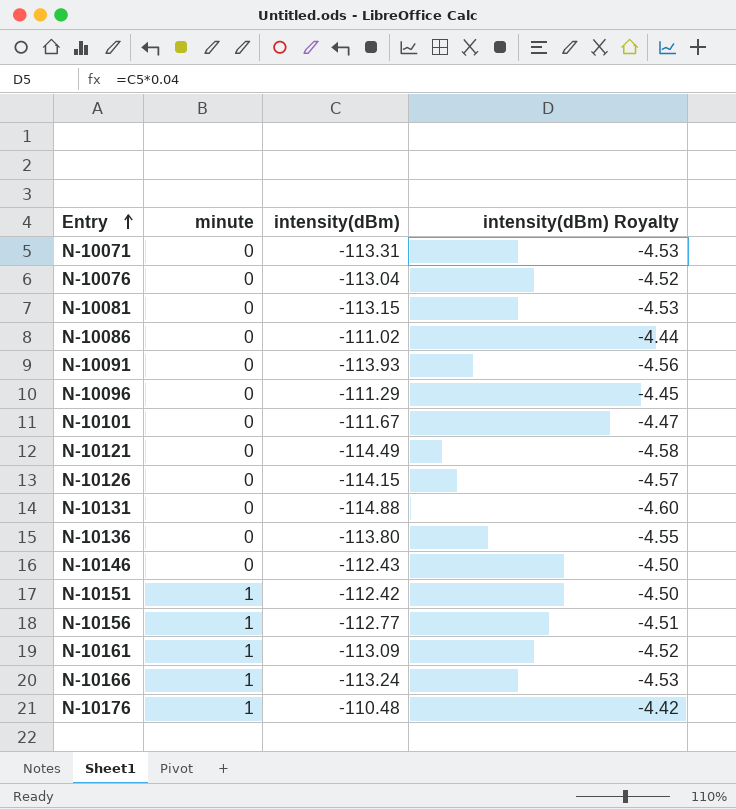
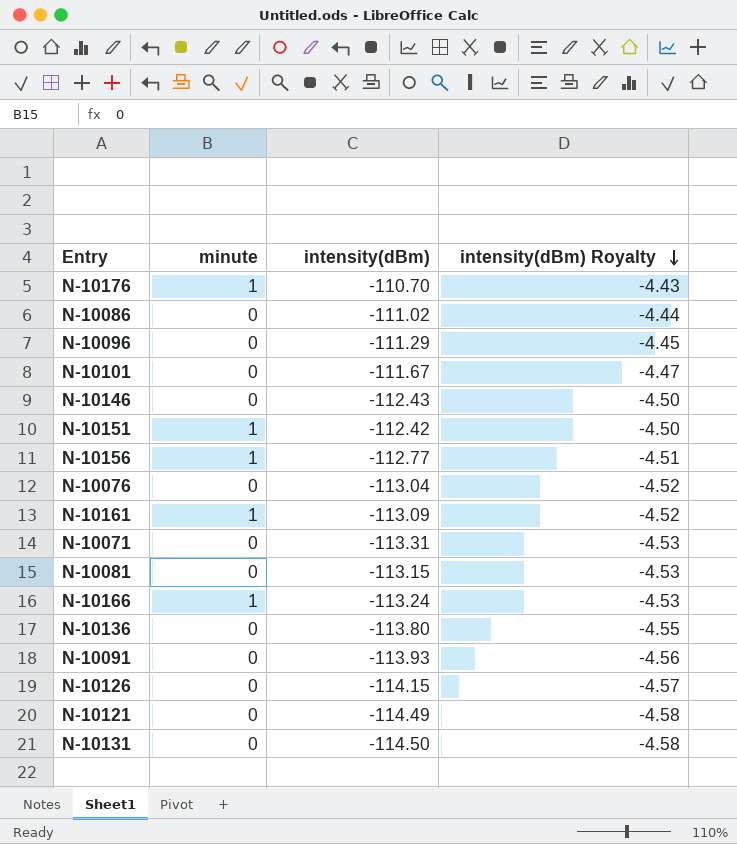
row order: Entry ascending -> intensity(dBm) Royalty descending
N-10176 | intensity(dBm): -110.48 -> -110.70
N-10176 | intensity(dBm) Royalty: -4.42 -> -4.43
N-10131 | intensity(dBm): -114.88 -> -114.50
N-10131 | intensity(dBm) Royalty: -4.60 -> -4.58

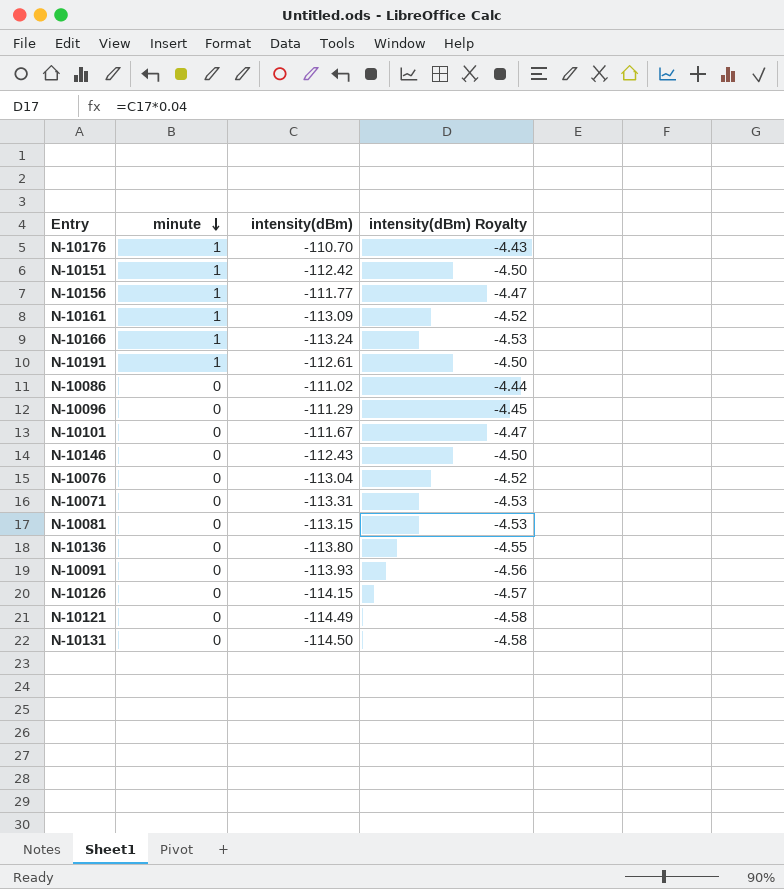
row order: intensity(dBm) Royalty descending -> minute descending
N-10156 | intensity(dBm): -112.77 -> -111.77
N-10156 | intensity(dBm) Royalty: -4.51 -> -4.47
row N-10191: none -> 1 | -112.61 | -4.50

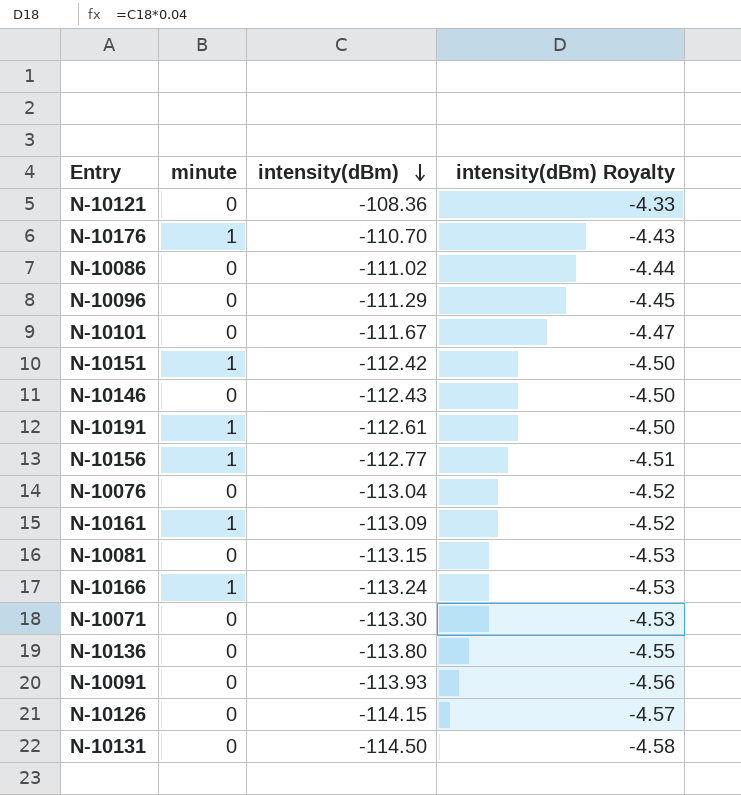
row order: minute descending -> intensity(dBm) descending
N-10121 | intensity(dBm): -114.49 -> -108.36
N-10121 | intensity(dBm) Royalty: -4.58 -> -4.33
N-10156 | intensity(dBm): -111.77 -> -112.77
N-10156 | intensity(dBm) Royalty: -4.47 -> -4.51
N-10071 | intensity(dBm): -113.31 -> -113.30

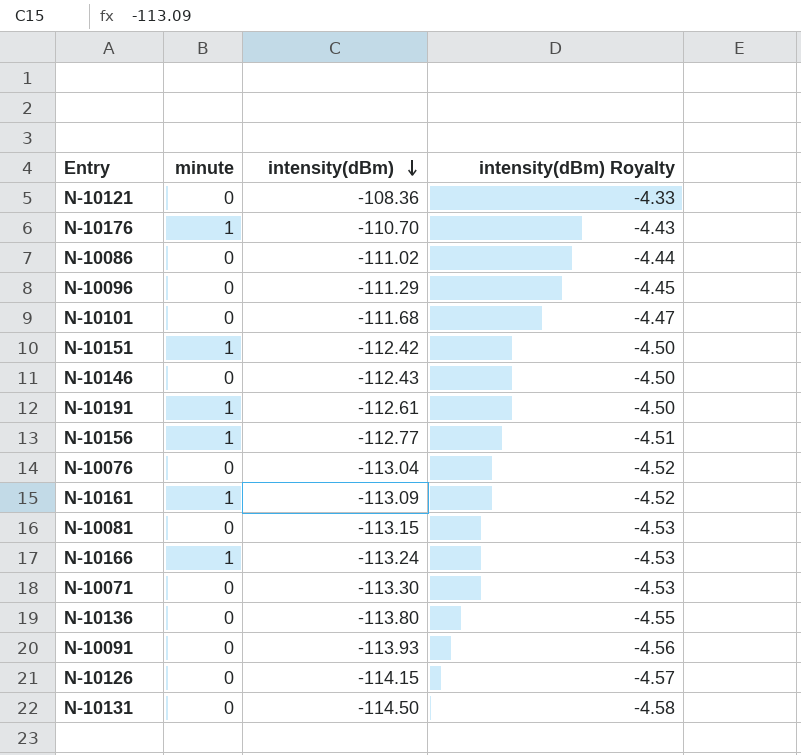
N-10101 | intensity(dBm): -111.67 -> -111.68

